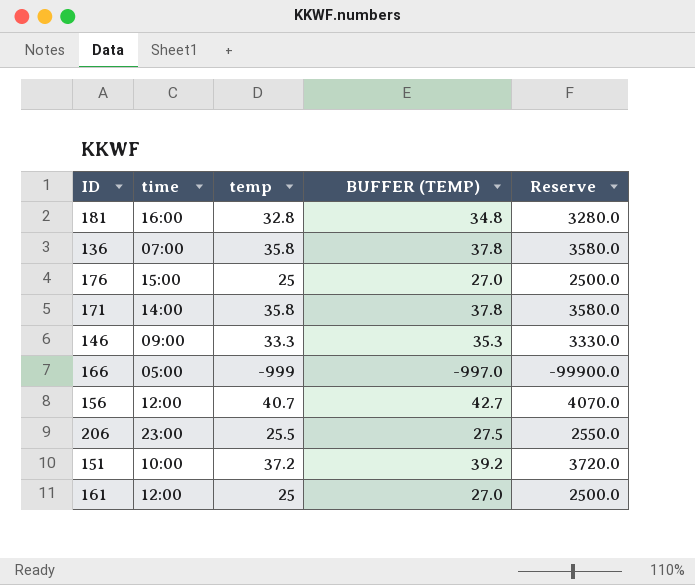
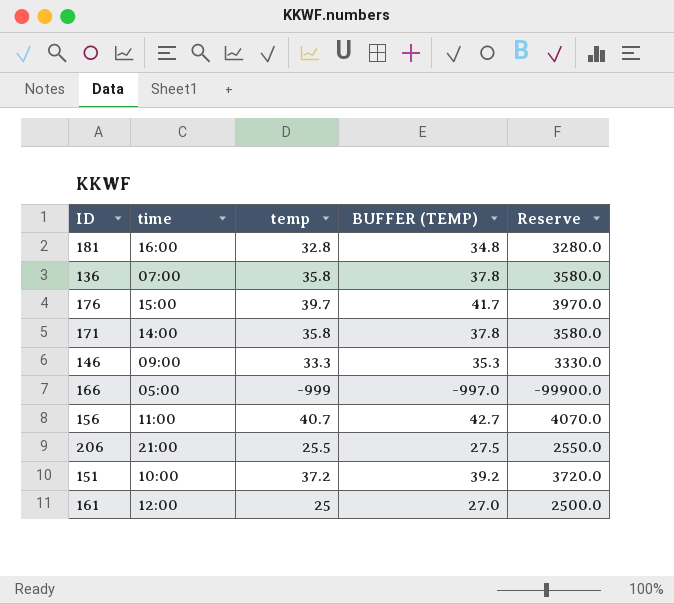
176 | temp: 25 -> 39.7
176 | BUFFER (TEMP): 27.0 -> 41.7
176 | Reserve: 2500.0 -> 3970.0
156 | time: 12:00 -> 11:00
206 | time: 23:00 -> 21:00

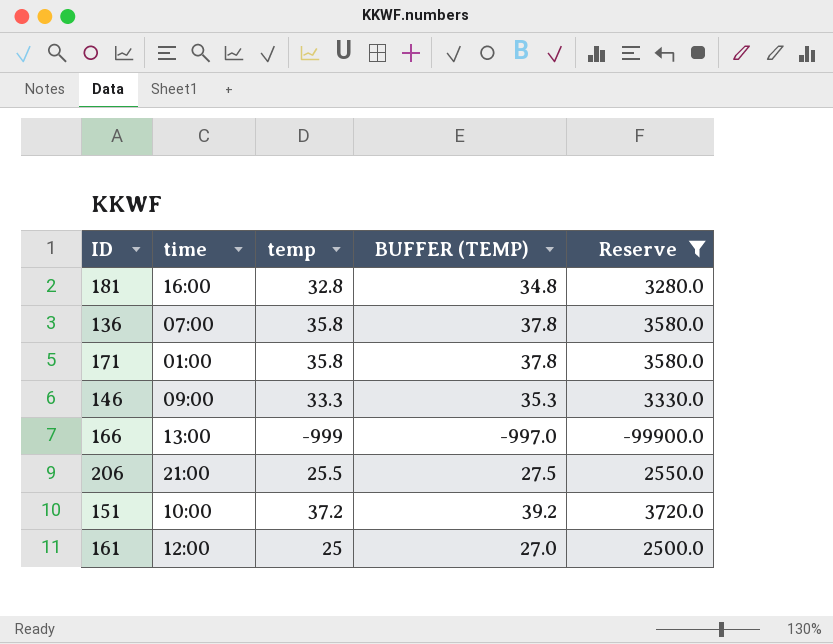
filter: none -> Reserve <= 3720.0
171 | time: 14:00 -> 01:00
166 | time: 05:00 -> 13:00

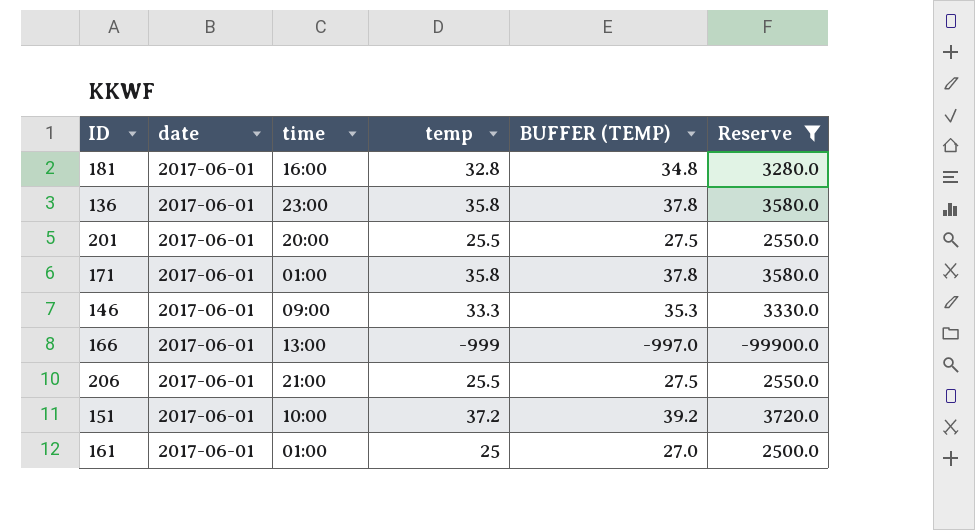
column date | position: none -> 2
136 | time: 07:00 -> 23:00
row 201: none -> 2017-06-01 | 20:00 | 25.5 | 27.5 | 2550.0
161 | time: 12:00 -> 01:00

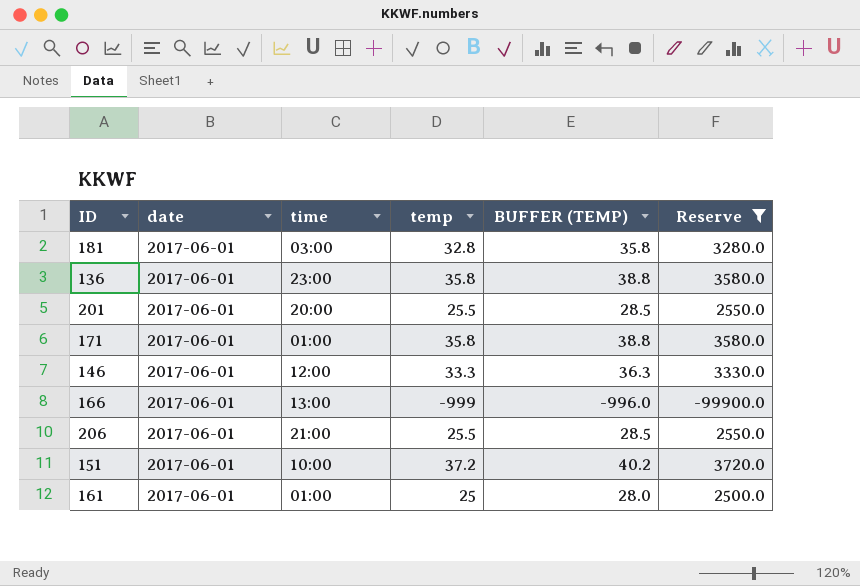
column BUFFER (TEMP) | formula: [temp] + 2 -> [temp] + 3
181 | time: 16:00 -> 03:00
146 | time: 09:00 -> 12:00

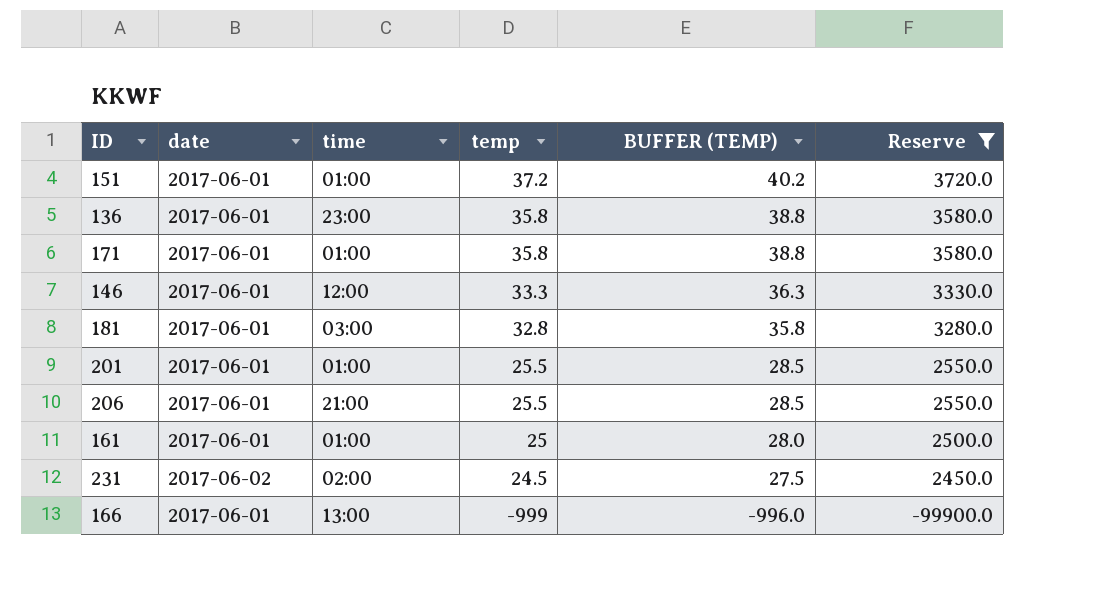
row order: none -> temp descending
151 | time: 10:00 -> 01:00
201 | time: 20:00 -> 01:00
row 231: none -> 2017-06-02 | 02:00 | 24.5 | 27.5 | 2450.0

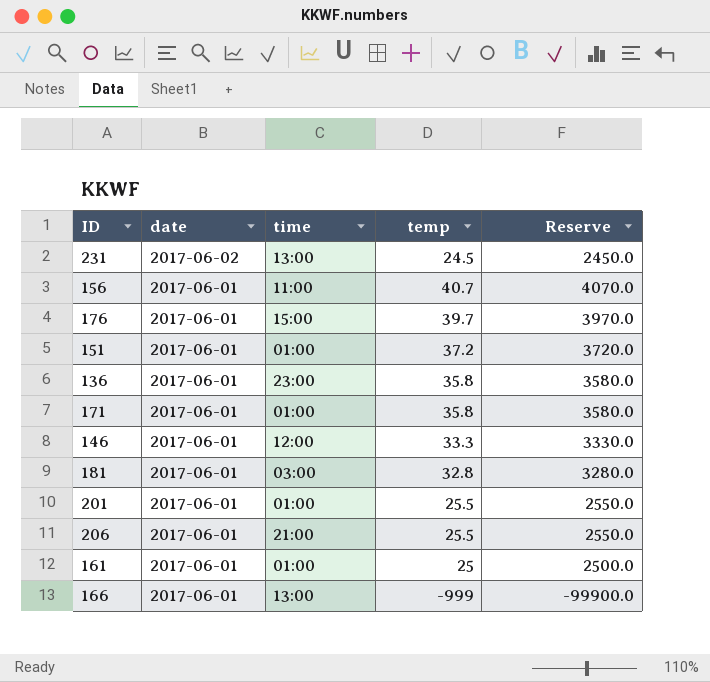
filter: Reserve <= 3720.0 -> none
row order: temp descending -> date descending
column BUFFER (TEMP) | formula: [temp] + 3 -> none
231 | time: 02:00 -> 13:00

